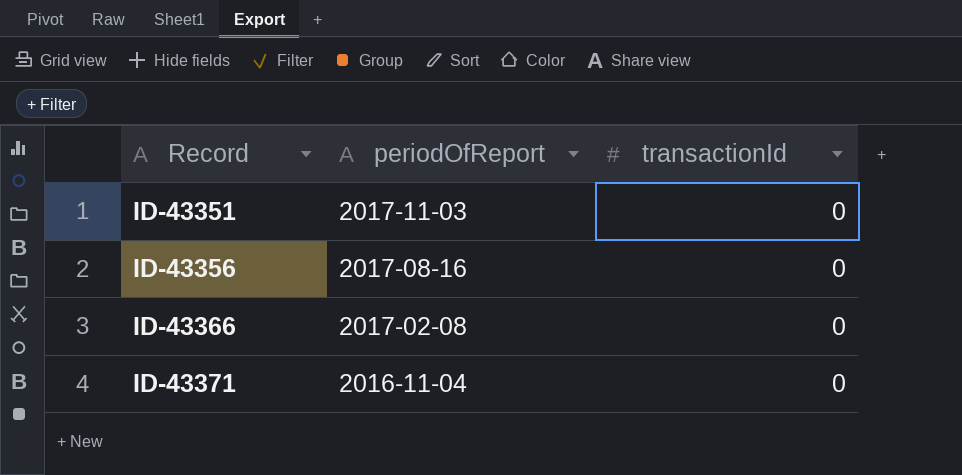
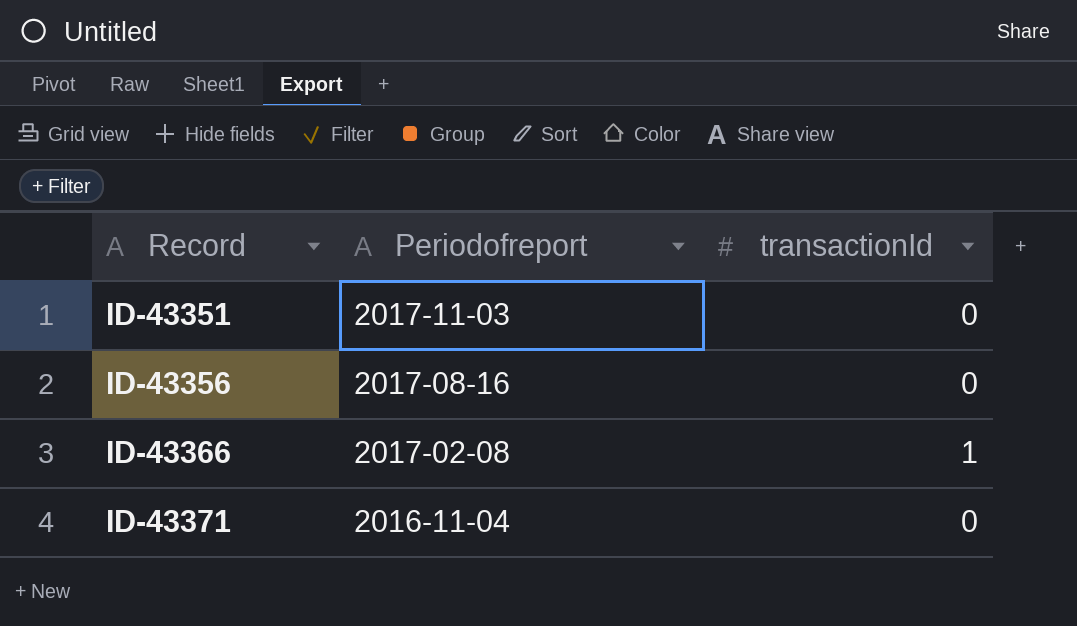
column name: periodOfReport -> Periodofreport
ID-43366 | transactionId: 0 -> 1

